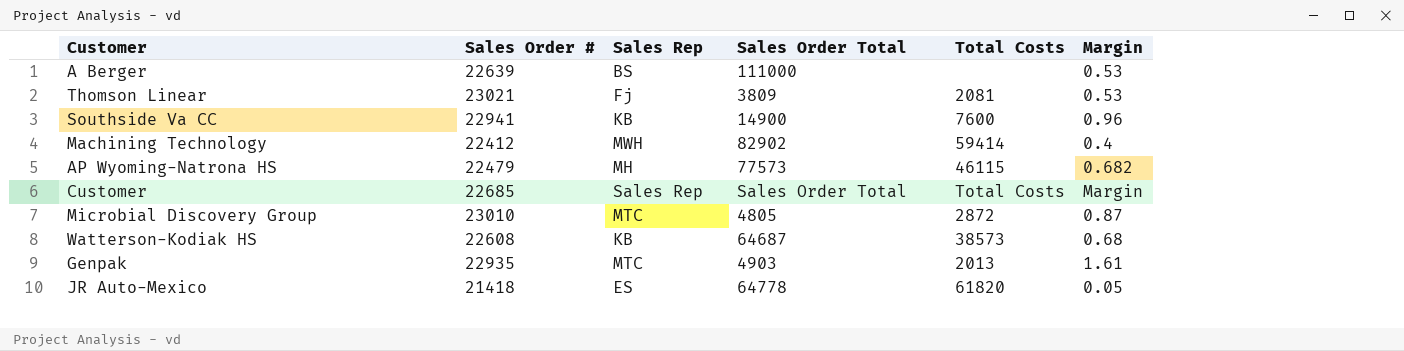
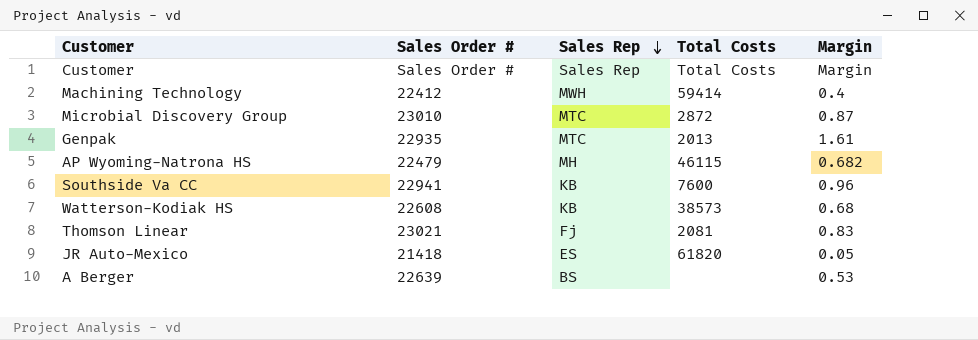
row order: none -> Sales Rep descending
column Sales Order Total | position: 4 -> none
Customer | Sales Order #: 22685 -> Sales Order #
Thomson Linear | Margin: 0.53 -> 0.83

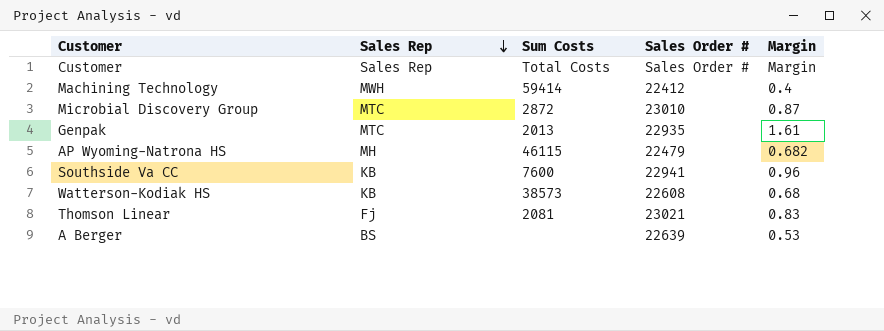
column name: Total Costs -> Sum Costs
column Sales Order # | position: 2 -> 4
row JR Auto-Mexico: 21418 | ES | 61820 | 0.05 -> none

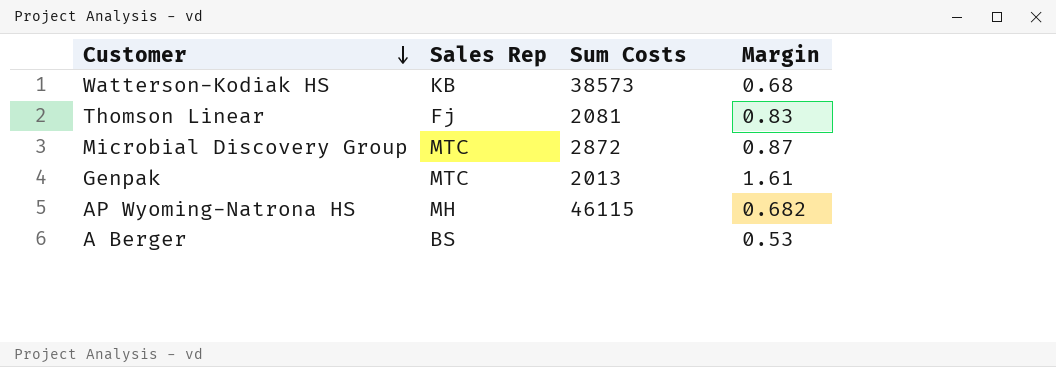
row order: Sales Rep descending -> Customer descending
column Sales Order # | position: 4 -> none
row Customer: Sales Rep | Total Costs | Sales Order # | Margin -> none
row Machining Technology: MWH | 59414 | 22412 | 0.4 -> none
row Southside Va CC: KB | 7600 | 22941 | 0.96 -> none

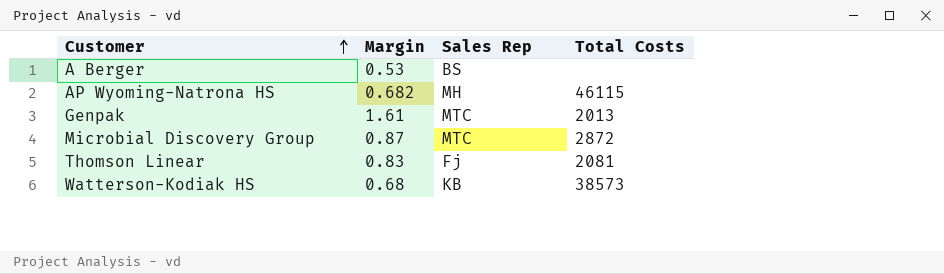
row order: Customer descending -> Customer ascending
column Margin | position: 4 -> 2
column name: Sum Costs -> Total Costs

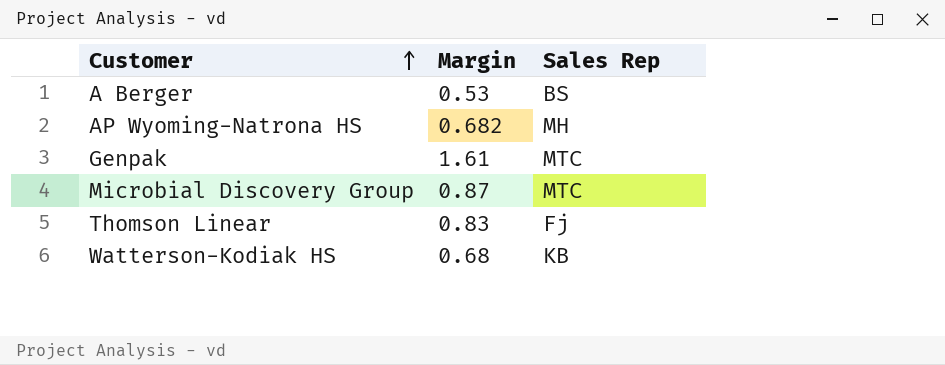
column Total Costs | position: 4 -> none

